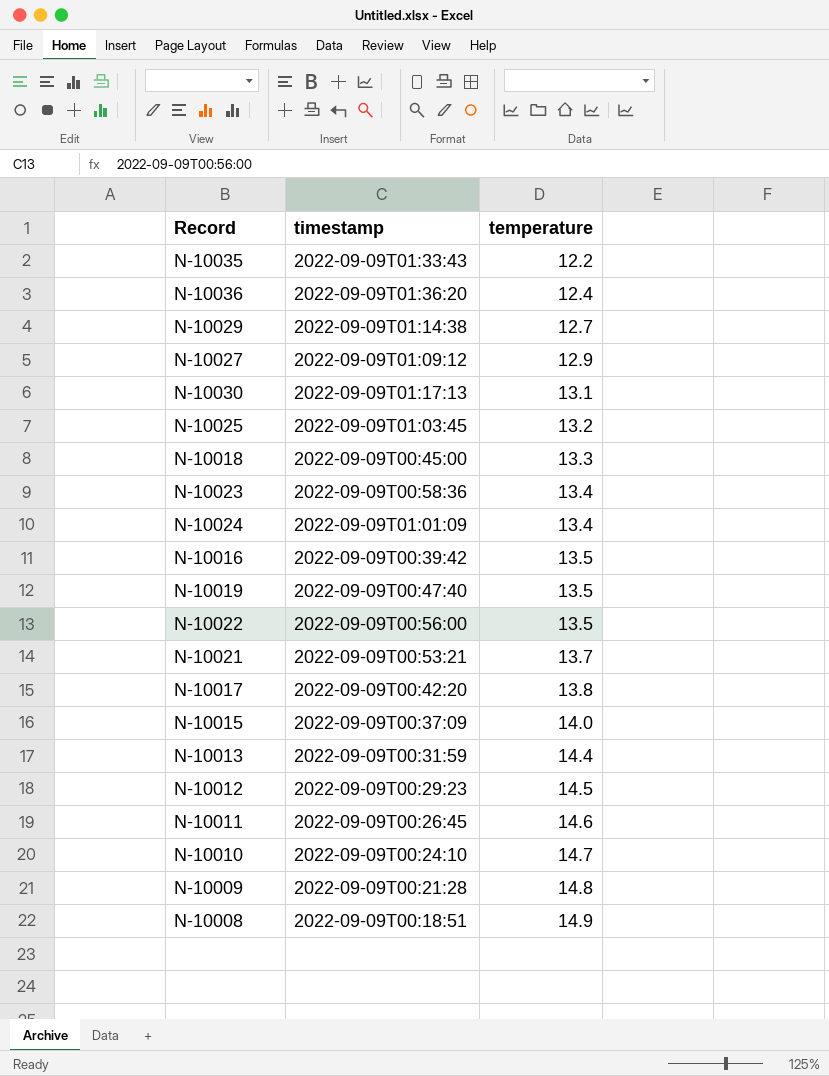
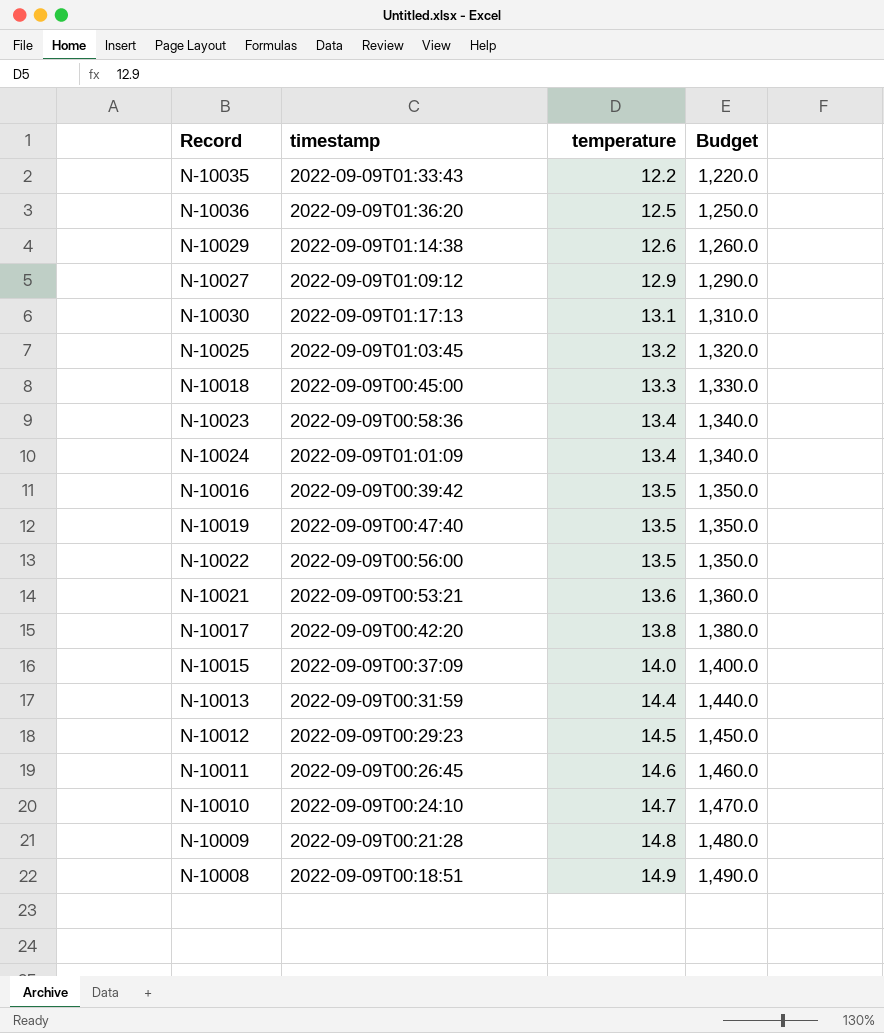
column Budget | formula: none -> [temperature] * 100
N-10036 | temperature: 12.4 -> 12.5
N-10029 | temperature: 12.7 -> 12.6
N-10021 | temperature: 13.7 -> 13.6

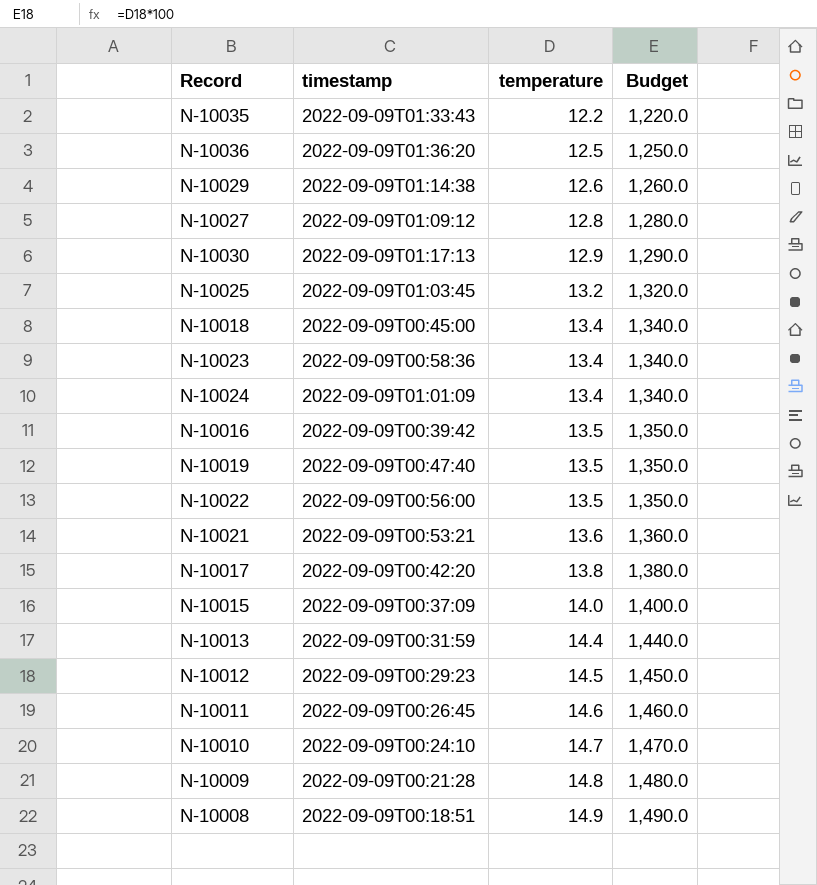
N-10027 | temperature: 12.9 -> 12.8
N-10027 | Budget: 1,290.0 -> 1,280.0
N-10030 | temperature: 13.1 -> 12.9
N-10030 | Budget: 1,310.0 -> 1,290.0
N-10018 | temperature: 13.3 -> 13.4
N-10018 | Budget: 1,330.0 -> 1,340.0

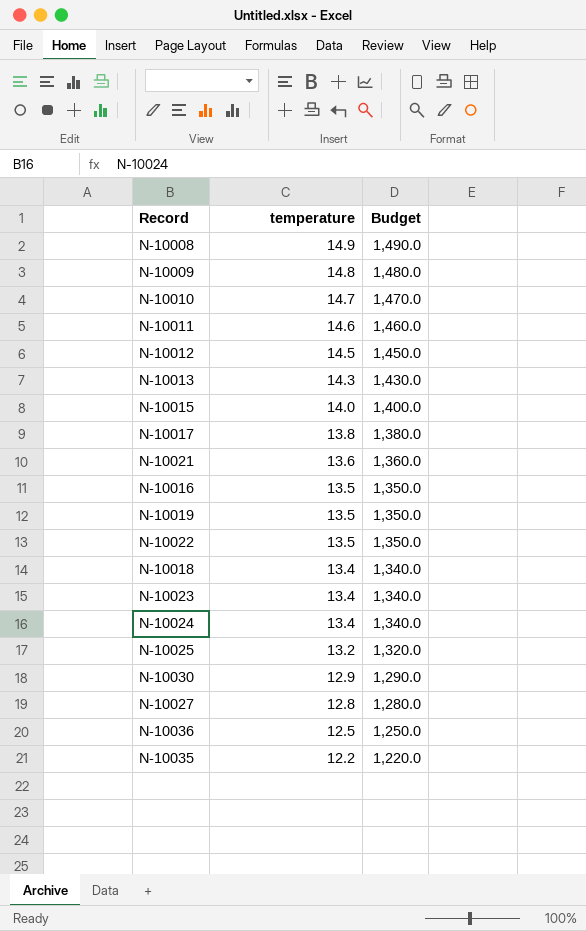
row order: temperature ascending -> temperature descending
column timestamp | position: 2 -> none
row N-10029: 2022-09-09T01:14:38 | 12.6 | 1,260.0 -> none
N-10013 | temperature: 14.4 -> 14.3
N-10013 | Budget: 1,440.0 -> 1,430.0

